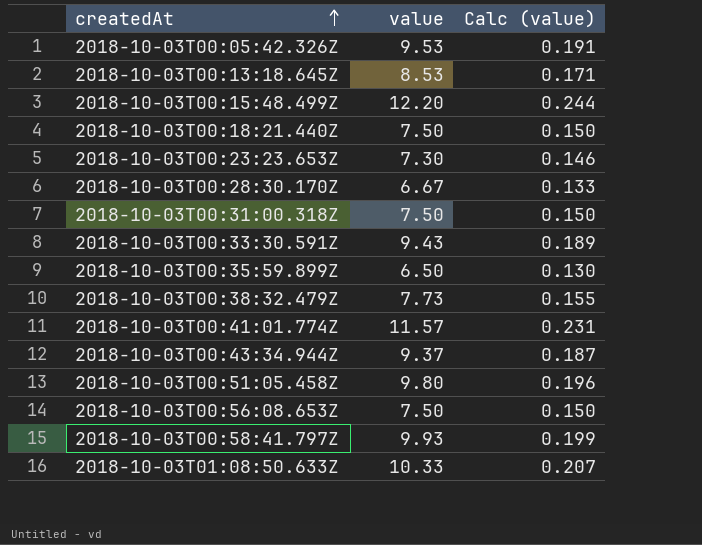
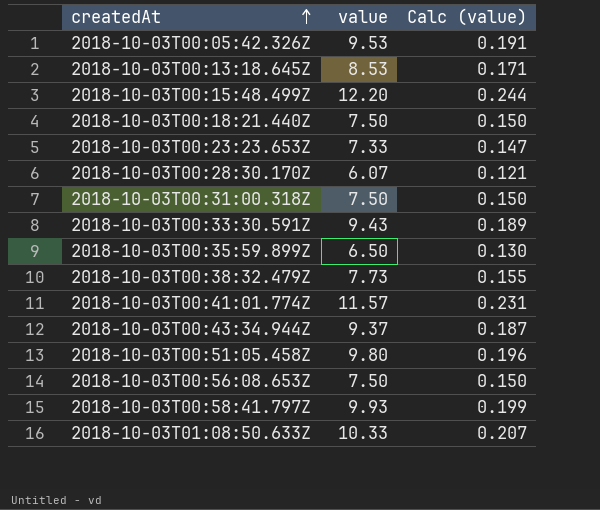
2018-10-03T00:23:23.653Z | value: 7.30 -> 7.33
2018-10-03T00:23:23.653Z | Calc (value): 0.146 -> 0.147
2018-10-03T00:28:30.170Z | value: 6.67 -> 6.07
2018-10-03T00:28:30.170Z | Calc (value): 0.133 -> 0.121

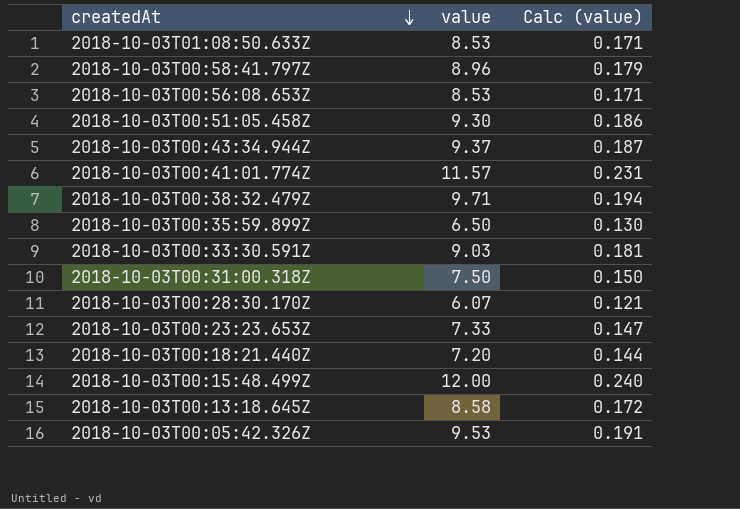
row order: createdAt ascending -> createdAt descending
2018-10-03T01:08:50.633Z | value: 10.33 -> 8.53
2018-10-03T01:08:50.633Z | Calc (value): 0.207 -> 0.171
2018-10-03T00:58:41.797Z | value: 9.93 -> 8.96
2018-10-03T00:58:41.797Z | Calc (value): 0.199 -> 0.179
2018-10-03T00:56:08.653Z | value: 7.50 -> 8.53
2018-10-03T00:56:08.653Z | Calc (value): 0.150 -> 0.171
2018-10-03T00:51:05.458Z | value: 9.80 -> 9.30
2018-10-03T00:51:05.458Z | Calc (value): 0.196 -> 0.186
2018-10-03T00:38:32.479Z | value: 7.73 -> 9.71
2018-10-03T00:38:32.479Z | Calc (value): 0.155 -> 0.194
2018-10-03T00:33:30.591Z | value: 9.43 -> 9.03
2018-10-03T00:33:30.591Z | Calc (value): 0.189 -> 0.181
2018-10-03T00:18:21.440Z | value: 7.50 -> 7.20
2018-10-03T00:18:21.440Z | Calc (value): 0.150 -> 0.144
2018-10-03T00:15:48.499Z | value: 12.20 -> 12.00
2018-10-03T00:15:48.499Z | Calc (value): 0.244 -> 0.240
2018-10-03T00:13:18.645Z | value: 8.53 -> 8.58
2018-10-03T00:13:18.645Z | Calc (value): 0.171 -> 0.172

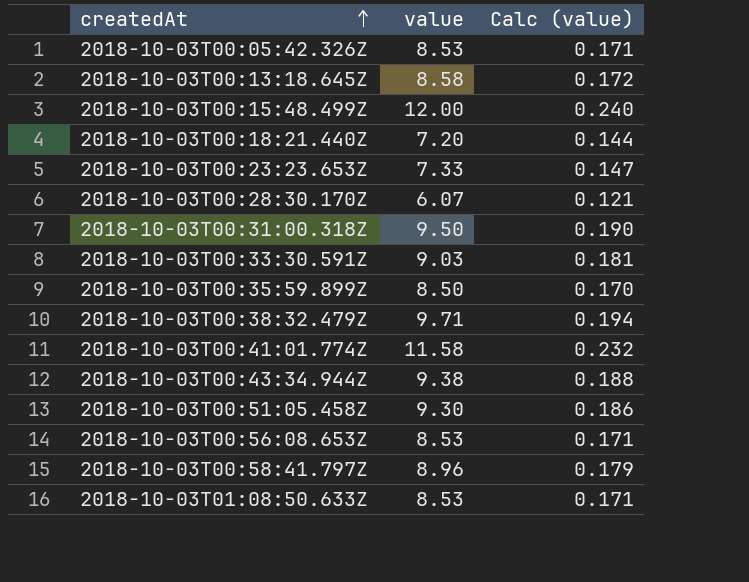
row order: createdAt descending -> createdAt ascending
2018-10-03T00:05:42.326Z | value: 9.53 -> 8.53
2018-10-03T00:05:42.326Z | Calc (value): 0.191 -> 0.171
2018-10-03T00:31:00.318Z | value: 7.50 -> 9.50
2018-10-03T00:31:00.318Z | Calc (value): 0.150 -> 0.190
2018-10-03T00:35:59.899Z | value: 6.50 -> 8.50
2018-10-03T00:35:59.899Z | Calc (value): 0.130 -> 0.170
2018-10-03T00:41:01.774Z | value: 11.57 -> 11.58
2018-10-03T00:41:01.774Z | Calc (value): 0.231 -> 0.232
2018-10-03T00:43:34.944Z | value: 9.37 -> 9.38
2018-10-03T00:43:34.944Z | Calc (value): 0.187 -> 0.188

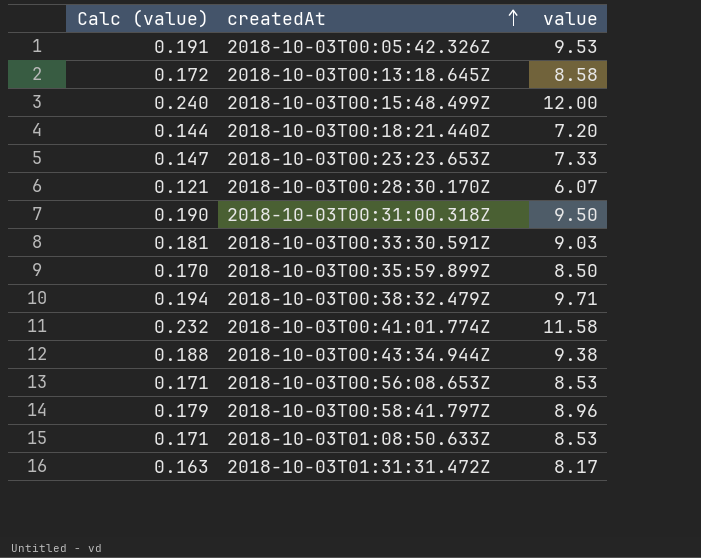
column Calc (value) | position: 3 -> 1
row 2018-10-03T00:51:05.458Z: 9.30 | 0.186 -> none
2018-10-03T00:05:42.326Z | Calc (value): 0.171 -> 0.191
2018-10-03T00:05:42.326Z | value: 8.53 -> 9.53
row 2018-10-03T01:31:31.472Z: none -> 0.163 | 8.17

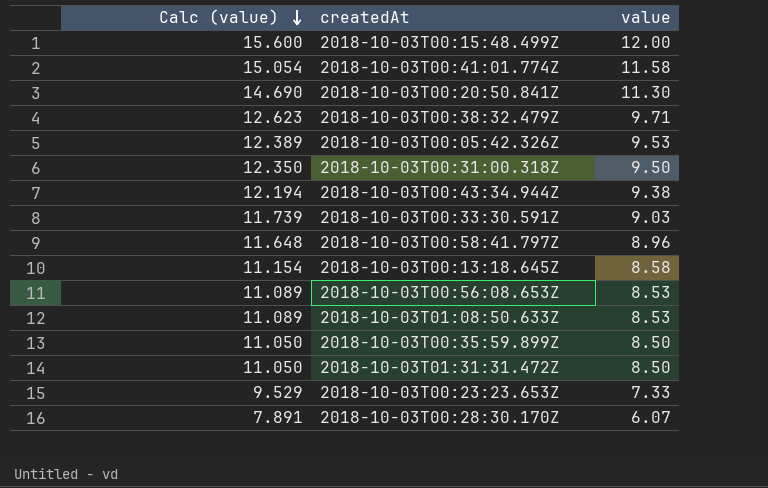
row order: createdAt ascending -> Calc (value) descending
column Calc (value) | formula: [value] * 0.02 -> [value] * 1.3
row 2018-10-03T00:18:21.440Z: 0.144 | 7.20 -> none
row 2018-10-03T00:20:50.841Z: none -> 14.690 | 11.30
2018-10-03T01:31:31.472Z | value: 8.17 -> 8.50

